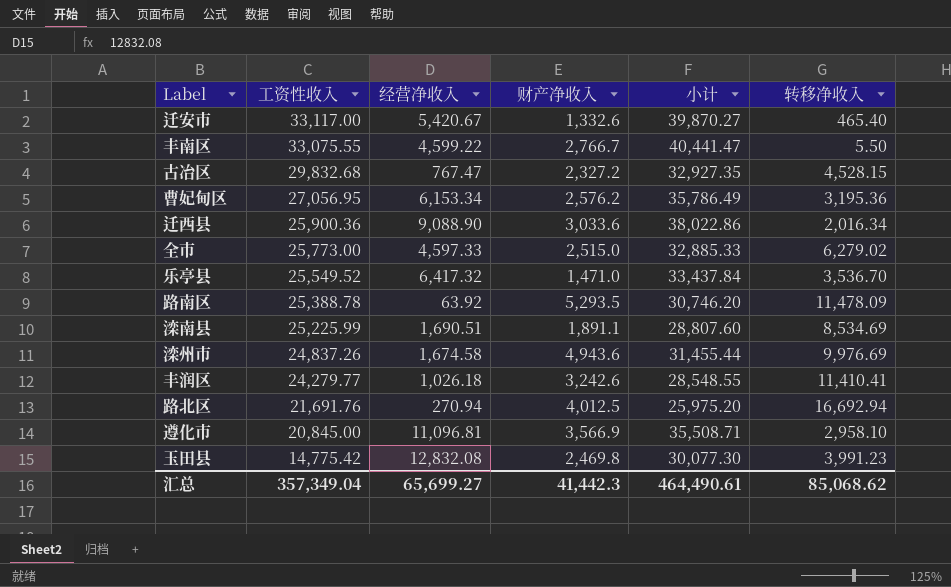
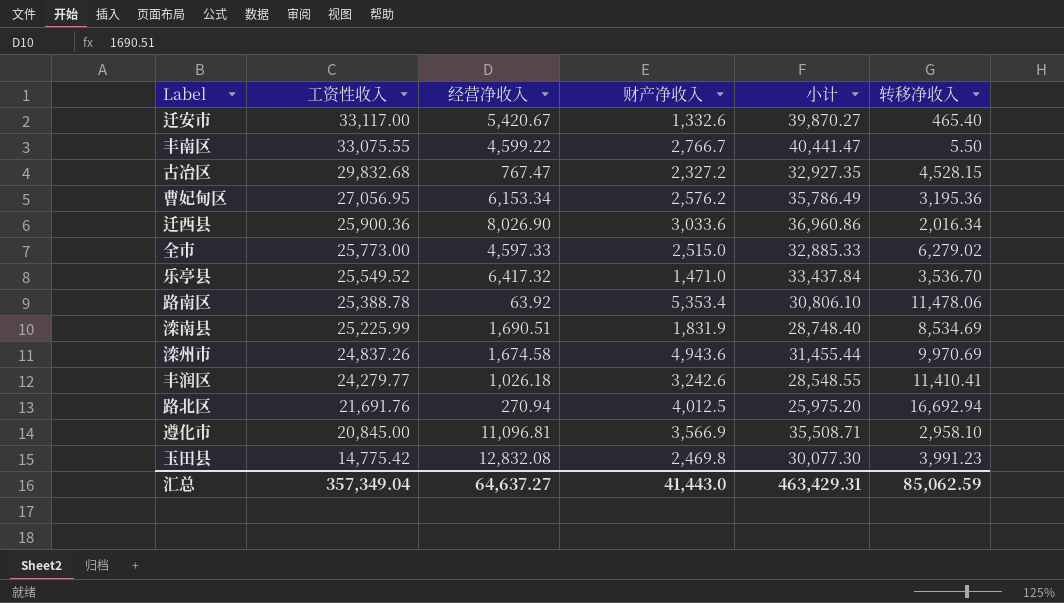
迁西县 | 经营净收入: 9,088.90 -> 8,026.90
迁西县 | 小计: 38,022.86 -> 36,960.86
路南区 | 财产净收入: 5,293.5 -> 5,353.4
路南区 | 小计: 30,746.20 -> 30,806.10
路南区 | 转移净收入: 11,478.09 -> 11,478.06
滦南县 | 财产净收入: 1,891.1 -> 1,831.9
滦南县 | 小计: 28,807.60 -> 28,748.40
滦州市 | 转移净收入: 9,976.69 -> 9,970.69
汇总 | 经营净收入: 65,699.27 -> 64,637.27
汇总 | 财产净收入: 41,442.3 -> 41,443.0
汇总 | 小计: 464,490.61 -> 463,429.31
汇总 | 转移净收入: 85,068.62 -> 85,062.59

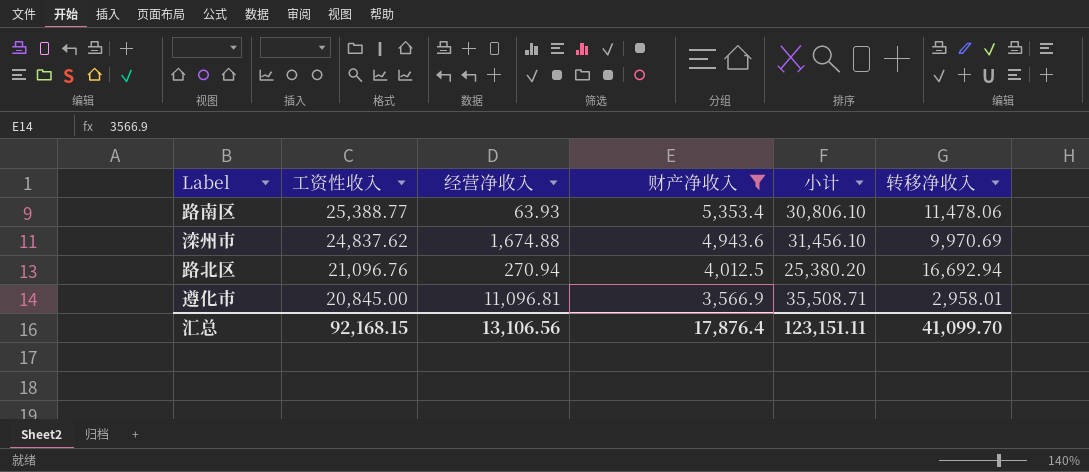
filter: none -> 财产净收入 >= 3,566.9
路南区 | 工资性收入: 25,388.78 -> 25,388.77
路南区 | 经营净收入: 63.92 -> 63.93
滦州市 | 工资性收入: 24,837.26 -> 24,837.62
滦州市 | 经营净收入: 1,674.58 -> 1,674.88
滦州市 | 小计: 31,455.44 -> 31,456.10
路北区 | 工资性收入: 21,691.76 -> 21,096.76
路北区 | 小计: 25,975.20 -> 25,380.20
遵化市 | 转移净收入: 2,958.10 -> 2,958.01
汇总 | 工资性收入: 357,349.04 -> 92,168.15
汇总 | 经营净收入: 64,637.27 -> 13,106.56
汇总 | 财产净收入: 41,443.0 -> 17,876.4
汇总 | 小计: 463,429.31 -> 123,151.11
汇总 | 转移净收入: 85,062.59 -> 41,099.70

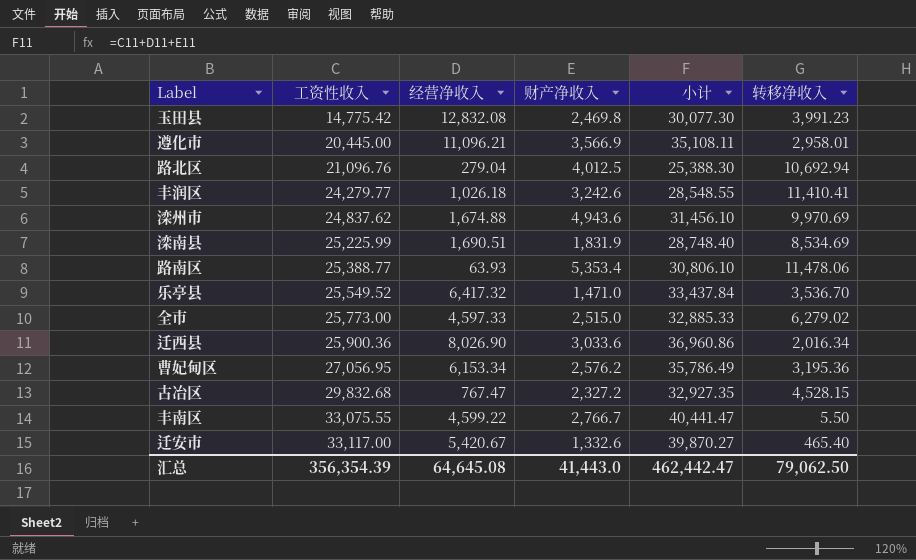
filter: 财产净收入 >= 3,566.9 -> none
row order: 工资性收入 descending -> 工资性收入 ascending
遵化市 | 工资性收入: 20,845.00 -> 20,445.00
遵化市 | 经营净收入: 11,096.81 -> 11,096.21
遵化市 | 小计: 35,508.71 -> 35,108.11
路北区 | 经营净收入: 270.94 -> 279.04
路北区 | 小计: 25,380.20 -> 25,388.30
路北区 | 转移净收入: 16,692.94 -> 10,692.94
汇总 | 工资性收入: 92,168.15 -> 356,354.39
汇总 | 经营净收入: 13,106.56 -> 64,645.08
汇总 | 财产净收入: 17,876.4 -> 41,443.0
汇总 | 小计: 123,151.11 -> 462,442.47
汇总 | 转移净收入: 41,099.70 -> 79,062.50

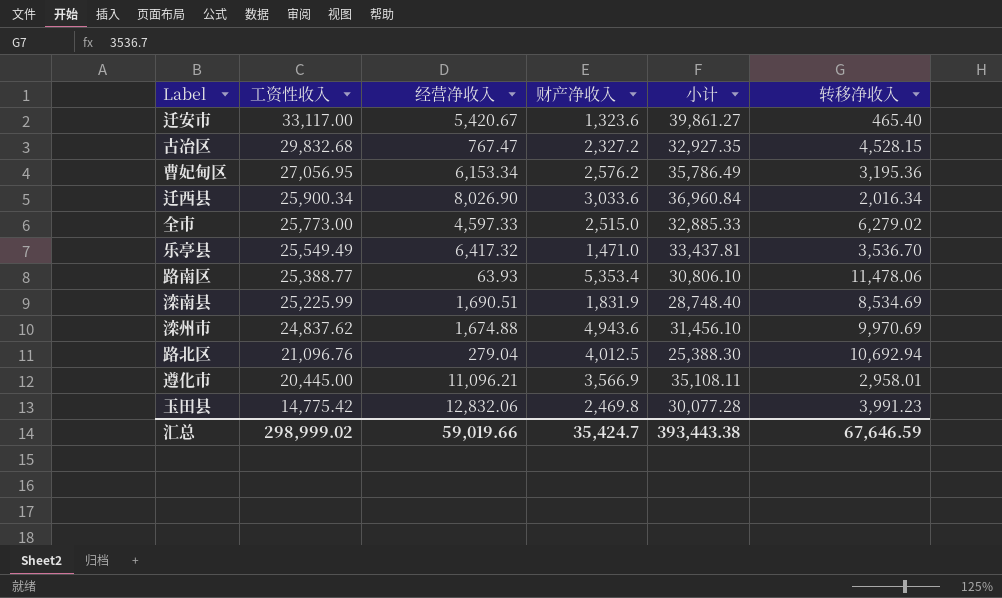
row order: 工资性收入 ascending -> 工资性收入 descending
row 丰润区: 24,279.77 | 1,026.18 | 3,242.6 | 28,548.55 | 11,410.41 -> none
row 丰南区: 33,075.55 | 4,599.22 | 2,766.7 | 40,441.47 | 5.50 -> none
迁安市 | 财产净收入: 1,332.6 -> 1,323.6
迁安市 | 小计: 39,870.27 -> 39,861.27
迁西县 | 工资性收入: 25,900.36 -> 25,900.34
迁西县 | 小计: 36,960.86 -> 36,960.84
乐亭县 | 工资性收入: 25,549.52 -> 25,549.49
乐亭县 | 小计: 33,437.84 -> 33,437.81
玉田县 | 经营净收入: 12,832.08 -> 12,832.06
玉田县 | 小计: 30,077.30 -> 30,077.28
汇总 | 工资性收入: 356,354.39 -> 298,999.02
汇总 | 经营净收入: 64,645.08 -> 59,019.66
汇总 | 财产净收入: 41,443.0 -> 35,424.7
汇总 | 小计: 462,442.47 -> 393,443.38
汇总 | 转移净收入: 79,062.50 -> 67,646.59

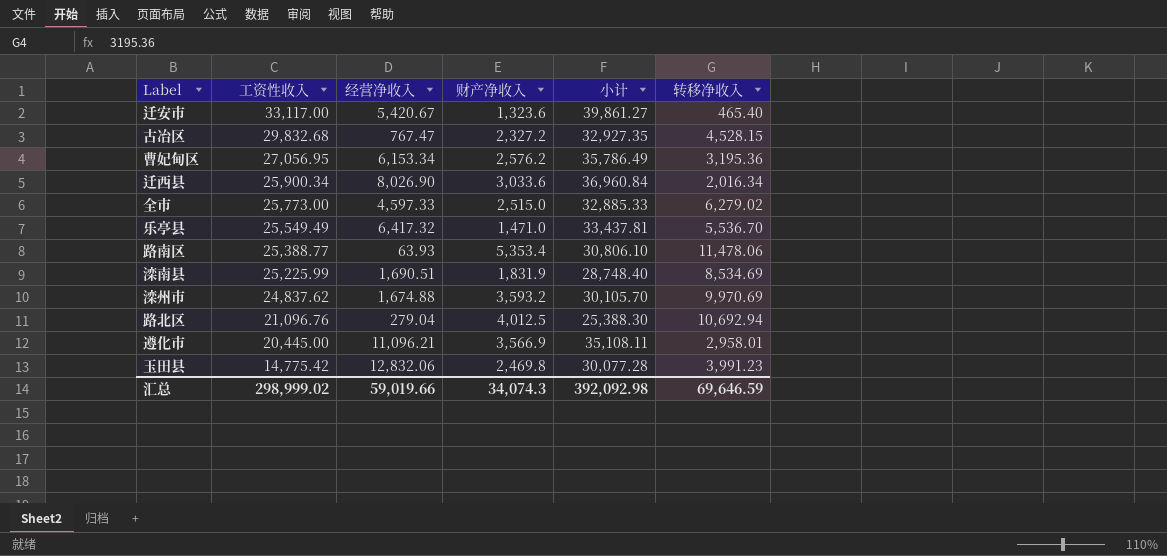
乐亭县 | 转移净收入: 3,536.70 -> 5,536.70
滦州市 | 财产净收入: 4,943.6 -> 3,593.2
滦州市 | 小计: 31,456.10 -> 30,105.70
汇总 | 财产净收入: 35,424.7 -> 34,074.3
汇总 | 小计: 393,443.38 -> 392,092.98
汇总 | 转移净收入: 67,646.59 -> 69,646.59

